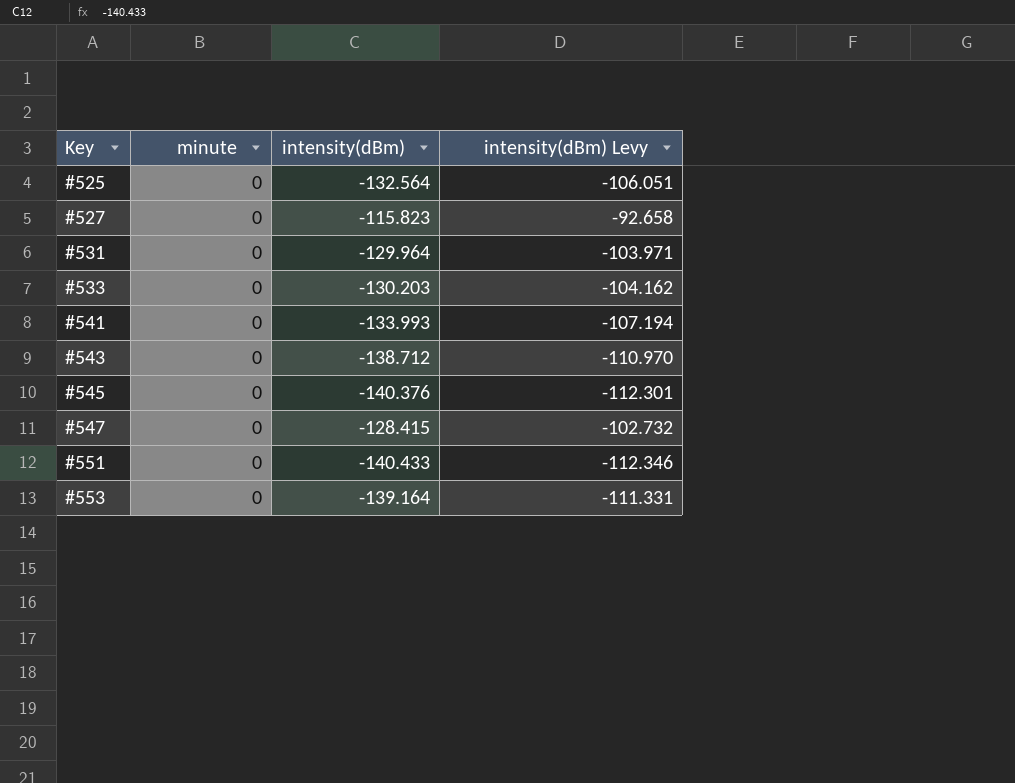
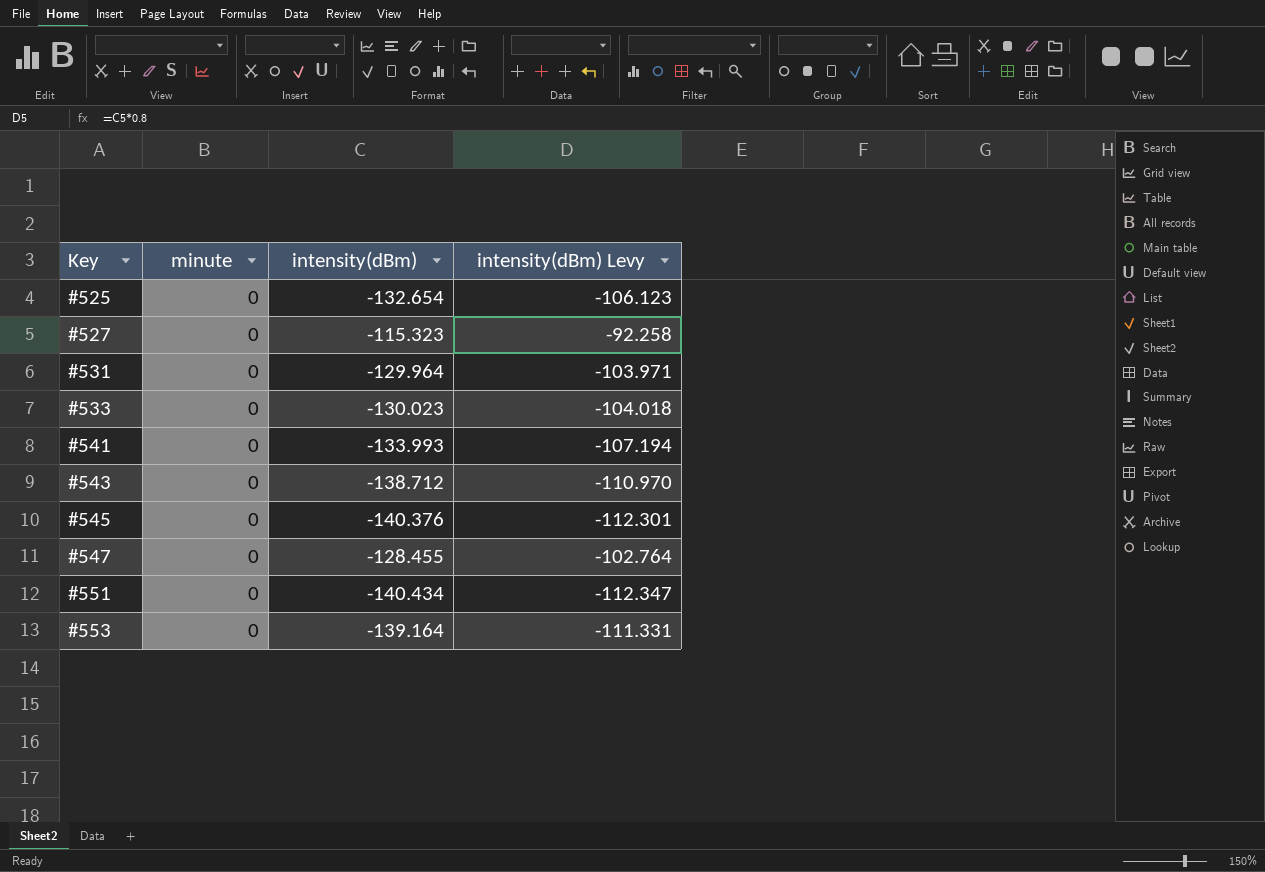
#525 | intensity(dBm): -132.564 -> -132.654
#525 | intensity(dBm) Levy: -106.051 -> -106.123
#527 | intensity(dBm): -115.823 -> -115.323
#527 | intensity(dBm) Levy: -92.658 -> -92.258
#533 | intensity(dBm): -130.203 -> -130.023
#533 | intensity(dBm) Levy: -104.162 -> -104.018
#547 | intensity(dBm): -128.415 -> -128.455
#547 | intensity(dBm) Levy: -102.732 -> -102.764
#551 | intensity(dBm): -140.433 -> -140.434
#551 | intensity(dBm) Levy: -112.346 -> -112.347

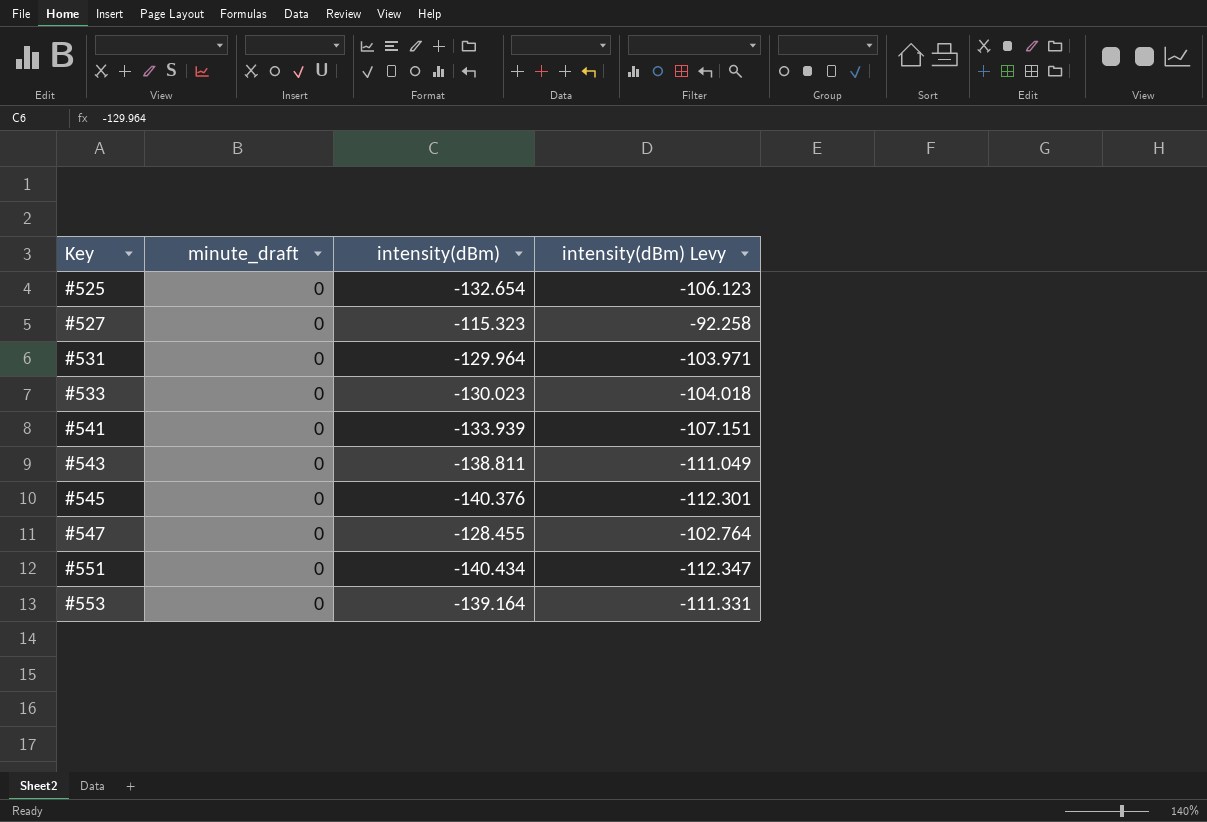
column name: minute -> minute_draft
#541 | intensity(dBm): -133.993 -> -133.939
#541 | intensity(dBm) Levy: -107.194 -> -107.151
#543 | intensity(dBm): -138.712 -> -138.811
#543 | intensity(dBm) Levy: -110.970 -> -111.049

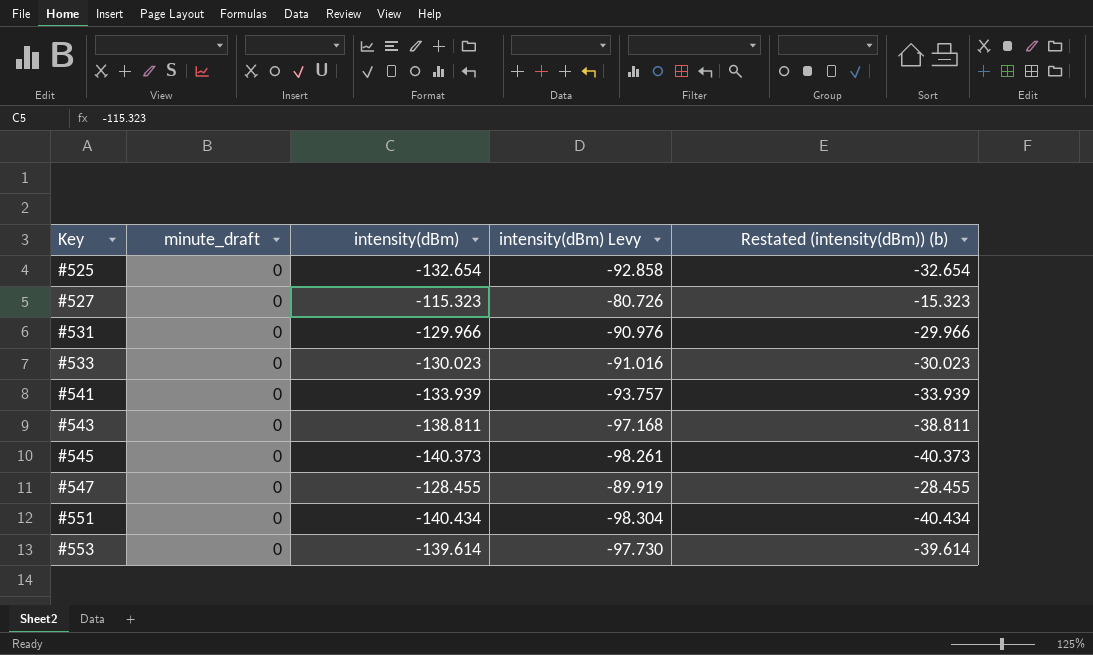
column intensity(dBm) Levy | formula: [intensity(dBm)] * 0.8 -> [intensity(dBm)] * 0.7
column Restated (intensity(dBm)) (b) | formula: none -> [intensity(dBm)] + 100
#531 | intensity(dBm): -129.964 -> -129.966
#545 | intensity(dBm): -140.376 -> -140.373
#553 | intensity(dBm): -139.164 -> -139.614

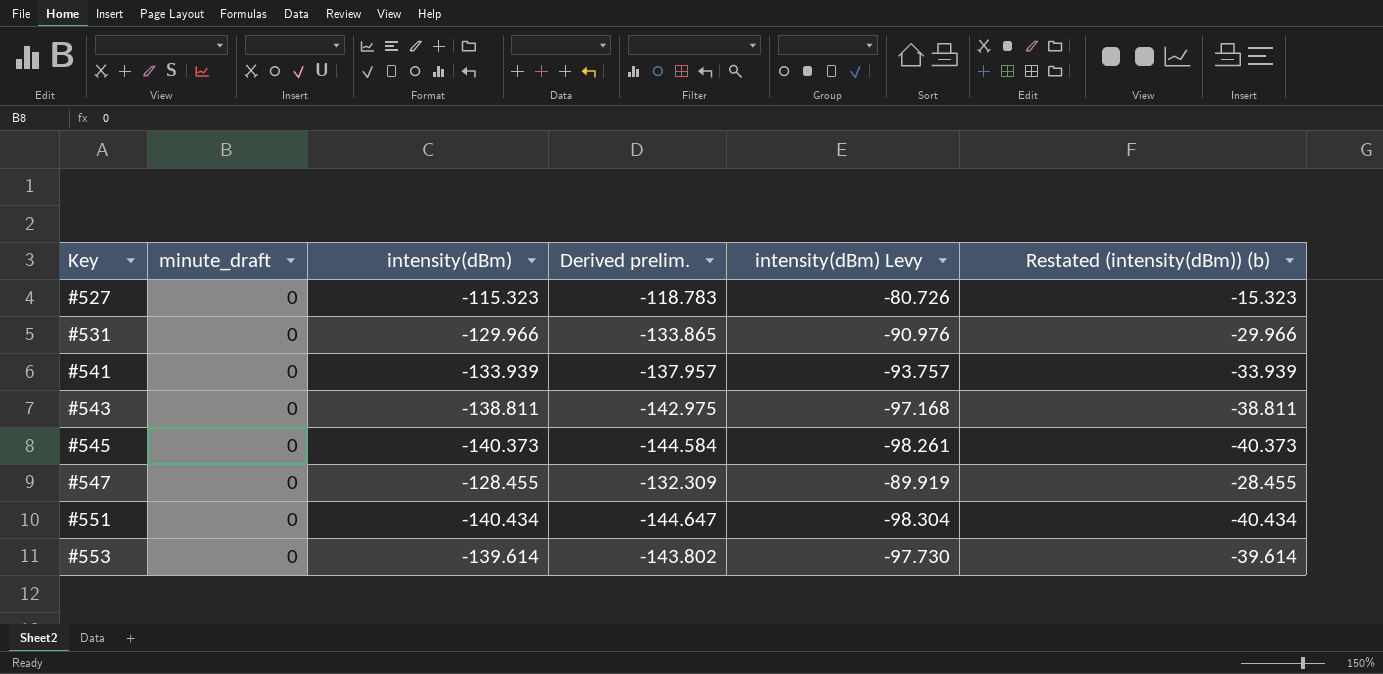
column Derived prelim. | formula: none -> [intensity(dBm)] * 1.03
row #525: 0 | -132.654 | -92.858 | -32.654 -> none
row #533: 0 | -130.023 | -91.016 | -30.023 -> none

